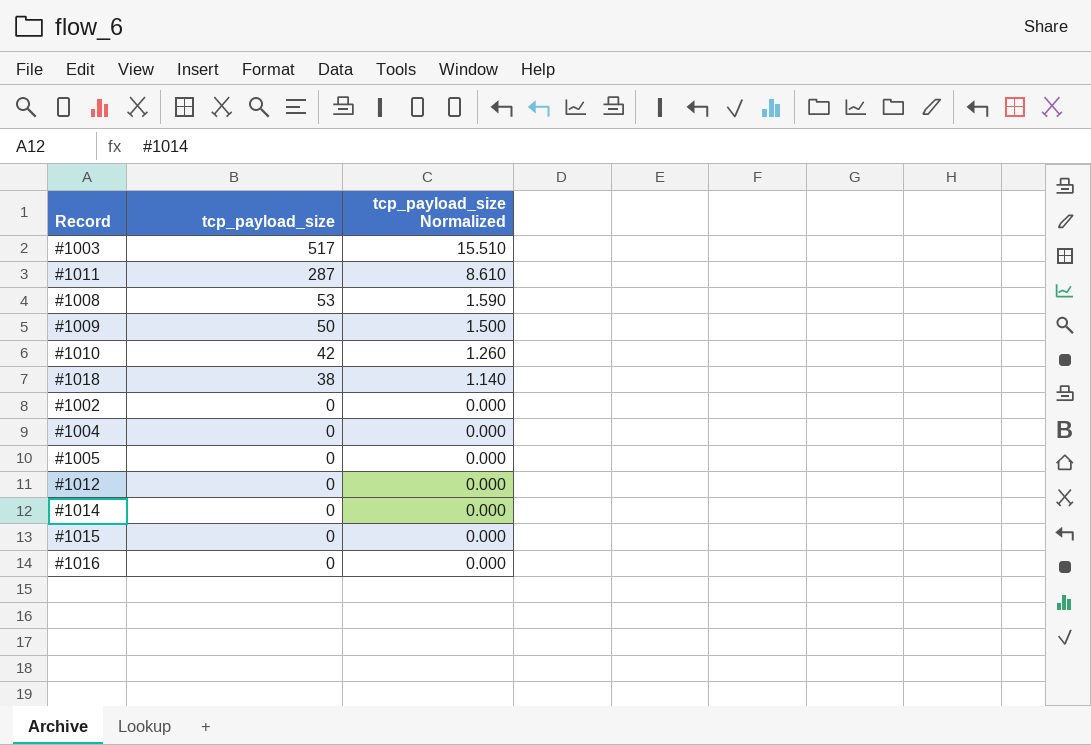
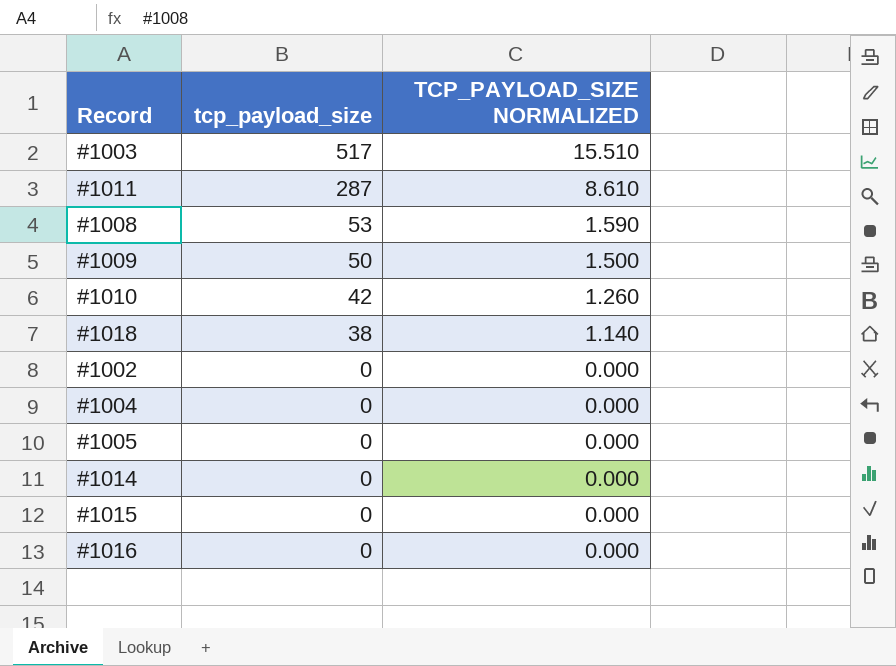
column name: tcp_payload_size Normalized -> TCP_PAYLOAD_SIZE NORMALIZED
row #1012: 0 | 0.000 -> none

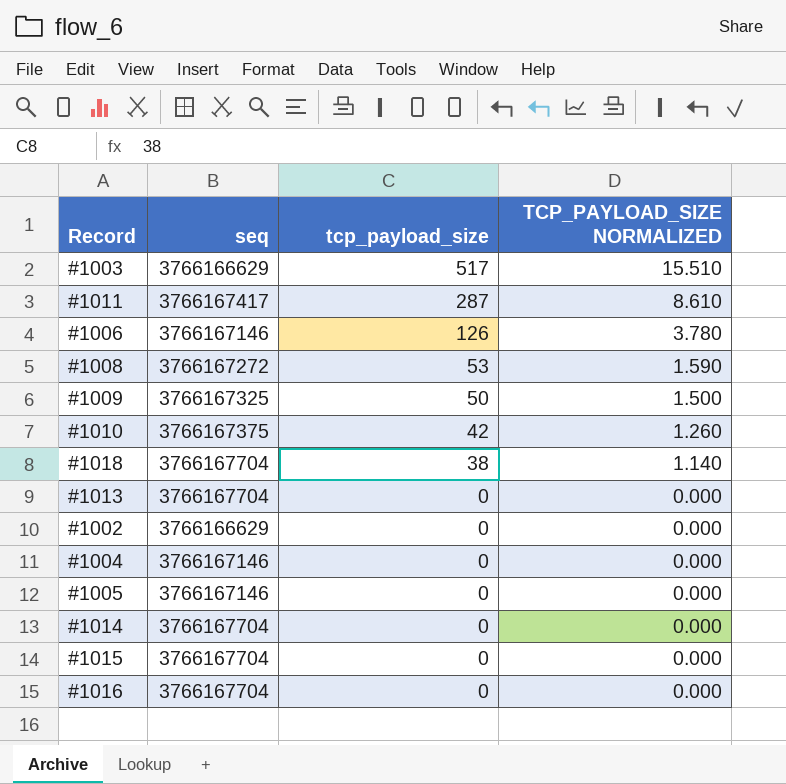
column seq | position: none -> 2
row #1006: none -> 3766167146 | 126 | 3.780
row #1013: none -> 3766167704 | 0 | 0.000

